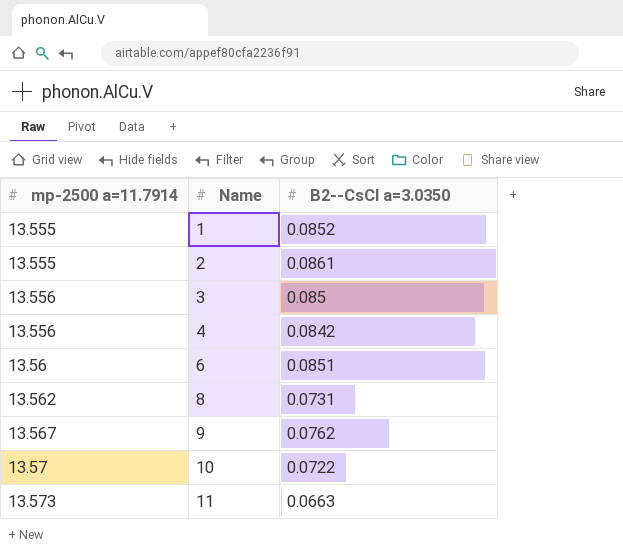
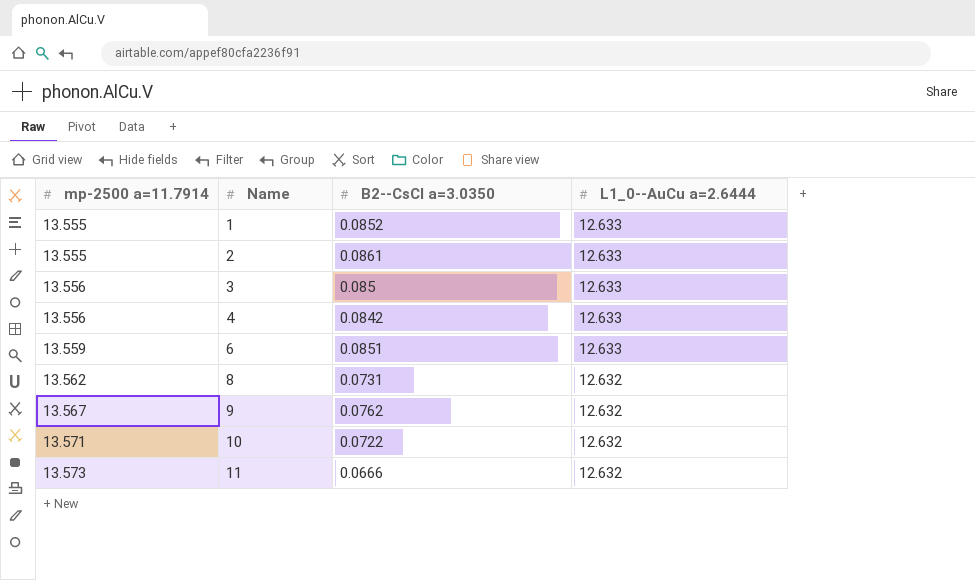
column L1_0--AuCu a=2.6444 | position: none -> 4
6 | mp-2500 a=11.7914: 13.56 -> 13.559
10 | mp-2500 a=11.7914: 13.57 -> 13.571
11 | B2--CsCl a=3.0350: 0.0663 -> 0.0666

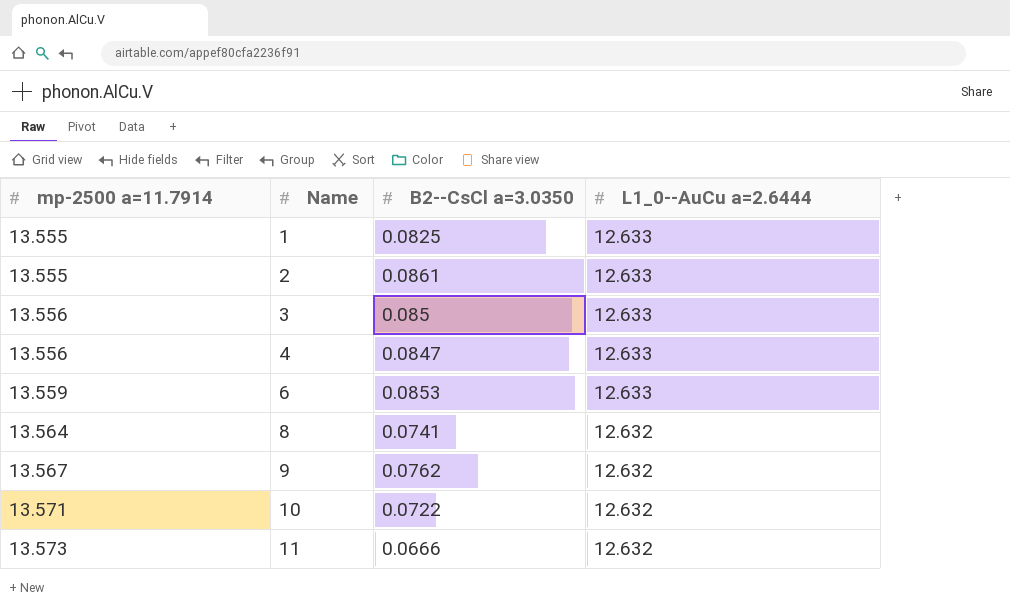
1 | B2--CsCl a=3.0350: 0.0852 -> 0.0825
4 | B2--CsCl a=3.0350: 0.0842 -> 0.0847
6 | B2--CsCl a=3.0350: 0.0851 -> 0.0853
8 | mp-2500 a=11.7914: 13.562 -> 13.564
8 | B2--CsCl a=3.0350: 0.0731 -> 0.0741

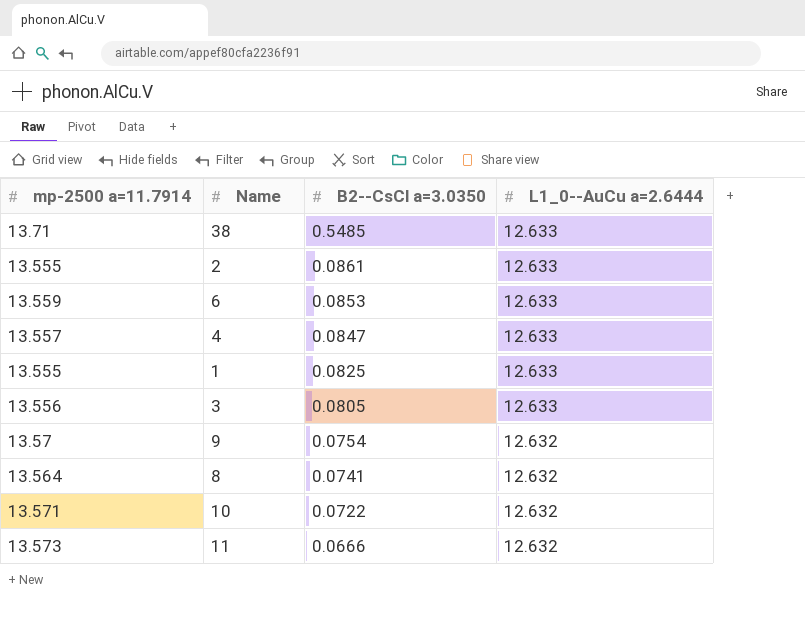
row order: mp-2500 a=11.7914 ascending -> B2--CsCl a=3.0350 descending
row 38: none -> 13.71 | 0.5485 | 12.633
4 | mp-2500 a=11.7914: 13.556 -> 13.557
3 | B2--CsCl a=3.0350: 0.085 -> 0.0805
9 | mp-2500 a=11.7914: 13.567 -> 13.57
9 | B2--CsCl a=3.0350: 0.0762 -> 0.0754

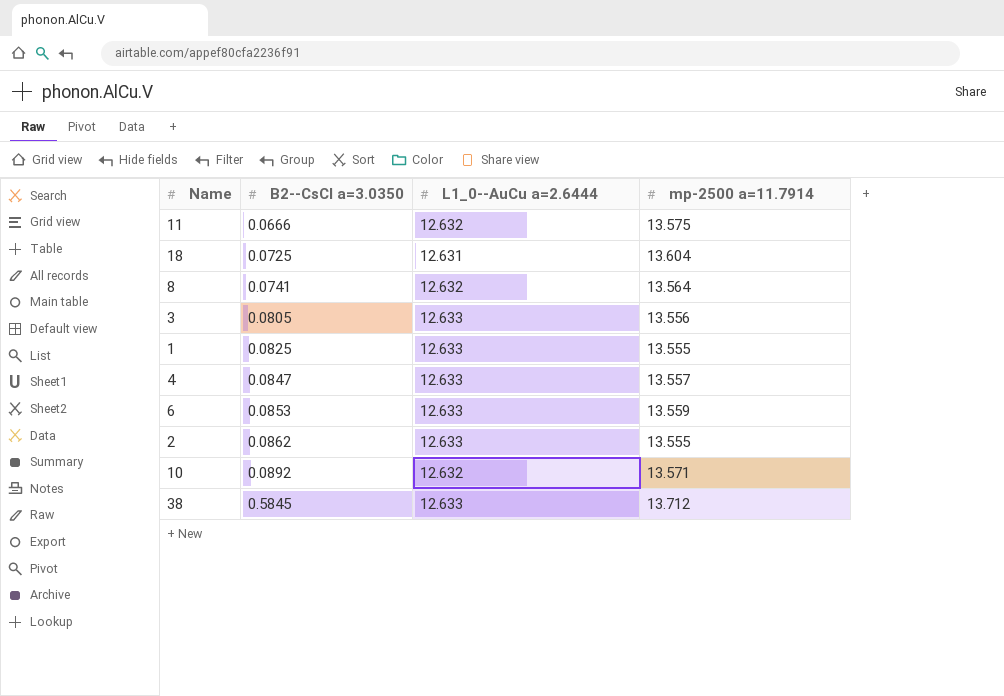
row order: B2--CsCl a=3.0350 descending -> B2--CsCl a=3.0350 ascending
column mp-2500 a=11.7914 | position: 1 -> 4
row 9: 13.57 | 0.0754 | 12.632 -> none
11 | mp-2500 a=11.7914: 13.573 -> 13.575
row 18: none -> 0.0725 | 12.631 | 13.604
2 | B2--CsCl a=3.0350: 0.0861 -> 0.0862
10 | B2--CsCl a=3.0350: 0.0722 -> 0.0892
38 | B2--CsCl a=3.0350: 0.5485 -> 0.5845
38 | mp-2500 a=11.7914: 13.71 -> 13.712

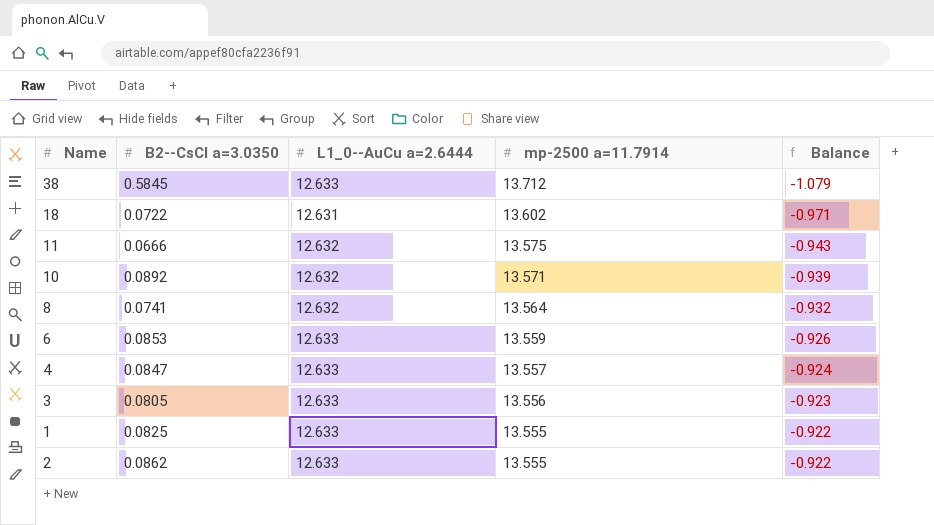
row order: B2--CsCl a=3.0350 ascending -> mp-2500 a=11.7914 descending
column Balance | formula: none -> [L1_0--AuCu a=2.6444] - [mp-2500 a=11.7914]
18 | B2--CsCl a=3.0350: 0.0725 -> 0.0722
18 | mp-2500 a=11.7914: 13.604 -> 13.602

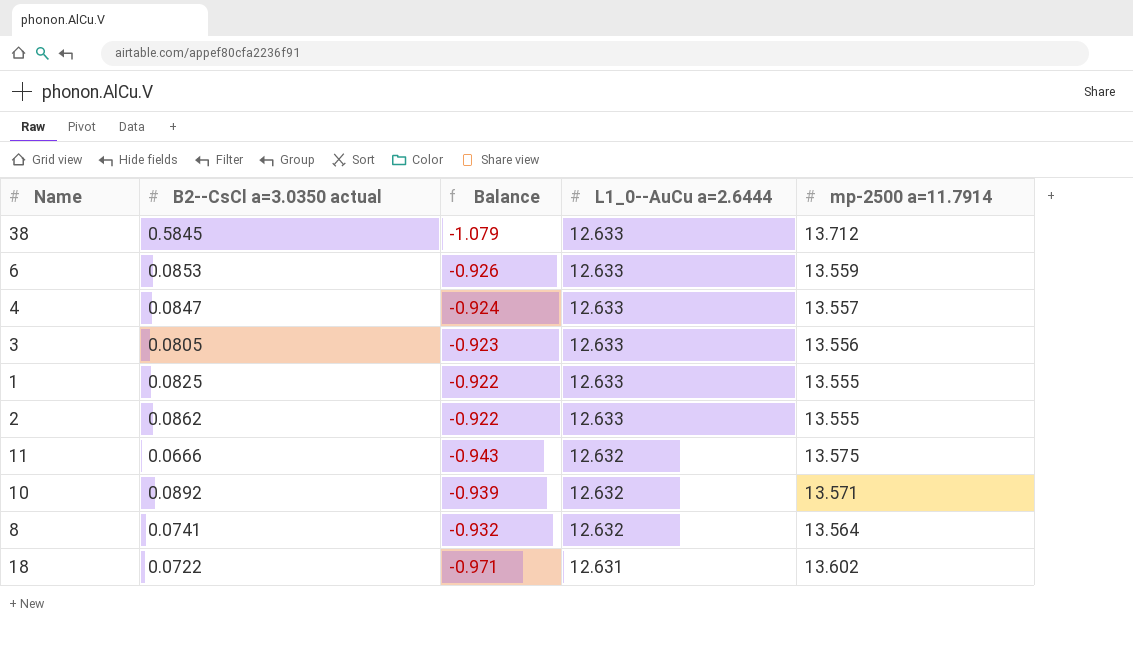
row order: mp-2500 a=11.7914 descending -> L1_0--AuCu a=2.6444 descending
column name: B2--CsCl a=3.0350 -> B2--CsCl a=3.0350 actual
column Balance | position: 5 -> 3

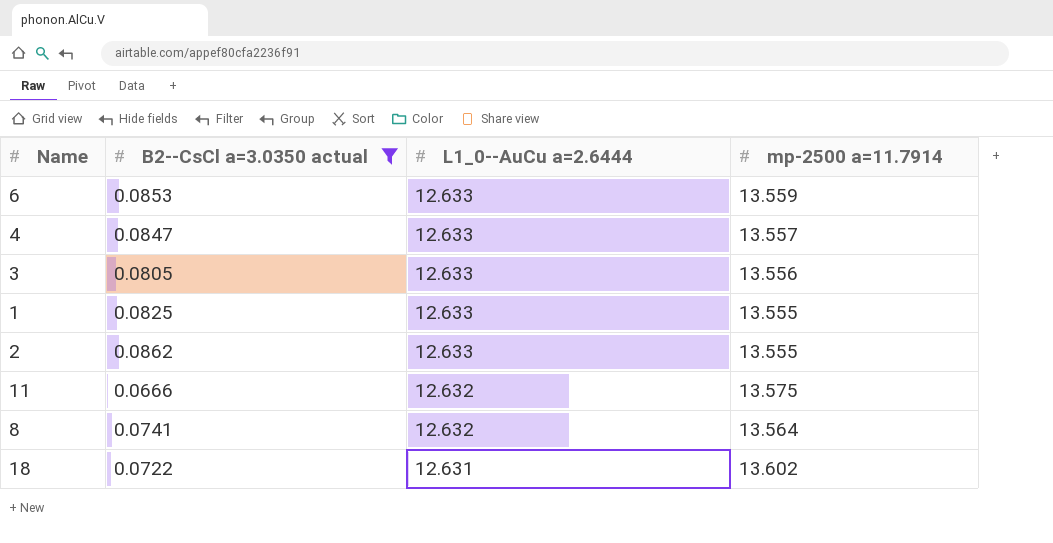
filter: none -> B2--CsCl a=3.0350 actual <= 0.0862
column Balance | formula: [L1_0--AuCu a=2.6444] - [mp-2500 a=11.7914] -> none

